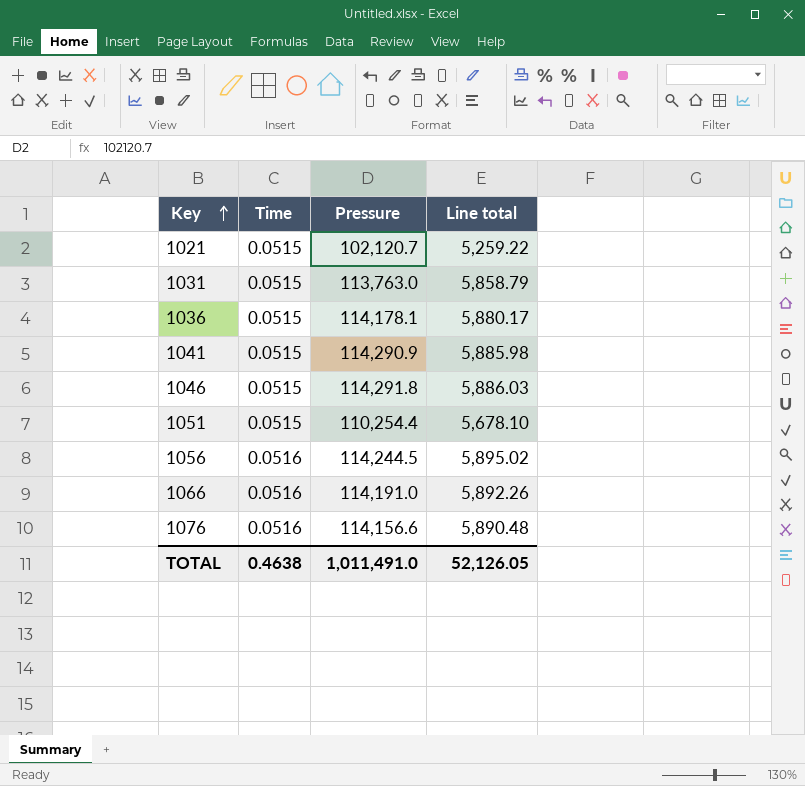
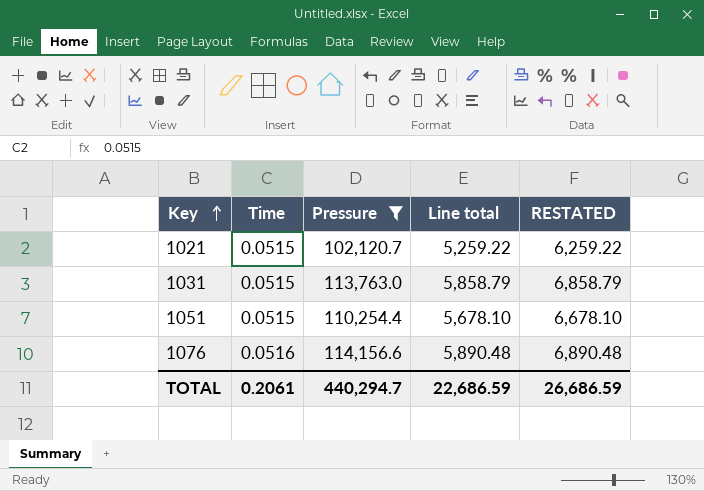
filter: none -> Pressure <= 114,156.6
column RESTATED | formula: none -> [Line total] + 1000
TOTAL | Time: 0.4638 -> 0.2061
TOTAL | Pressure: 1,011,491.0 -> 440,294.7
TOTAL | Line total: 52,126.05 -> 22,686.59

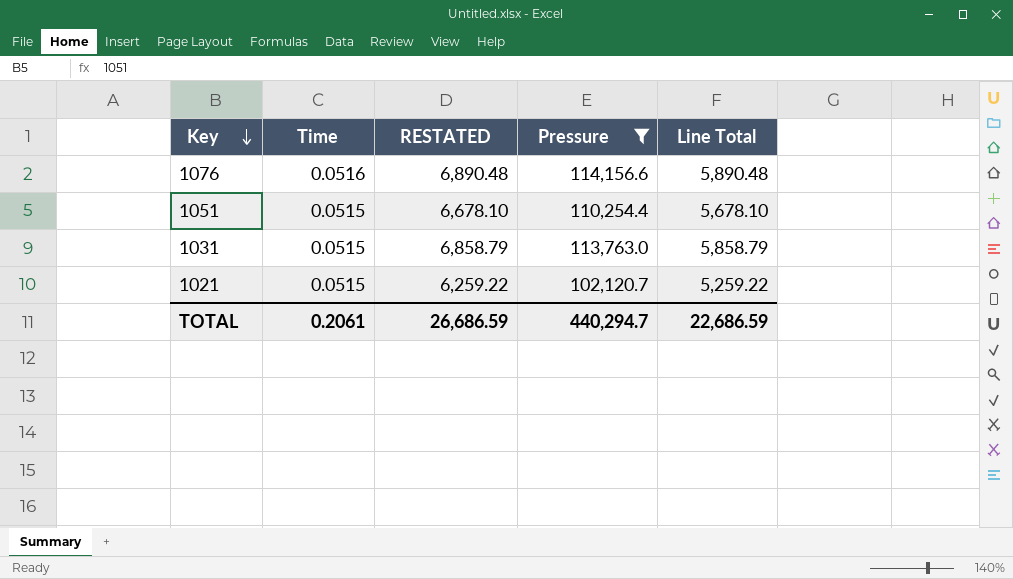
row order: Key ascending -> Key descending
column RESTATED | position: 5 -> 3
column name: Line total -> Line Total

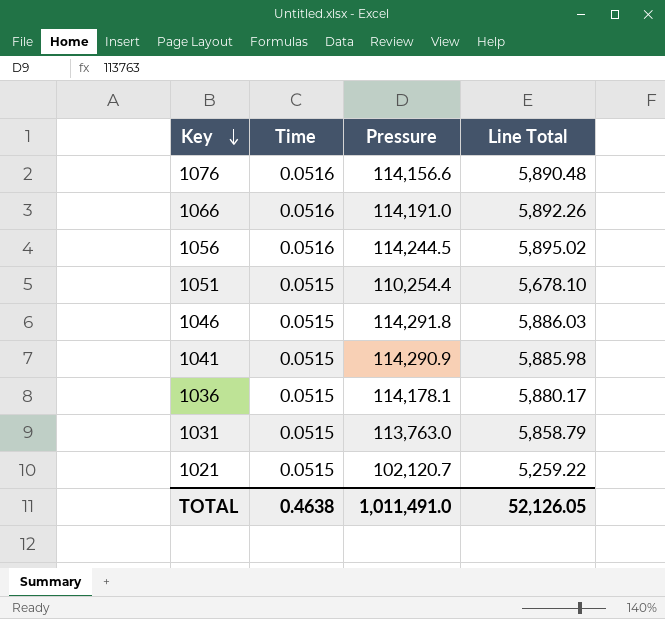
filter: Pressure <= 114,156.6 -> none
column RESTATED | formula: [Line Total] + 1000 -> none
TOTAL | Time: 0.2061 -> 0.4638
TOTAL | Pressure: 440,294.7 -> 1,011,491.0
TOTAL | Line Total: 22,686.59 -> 52,126.05

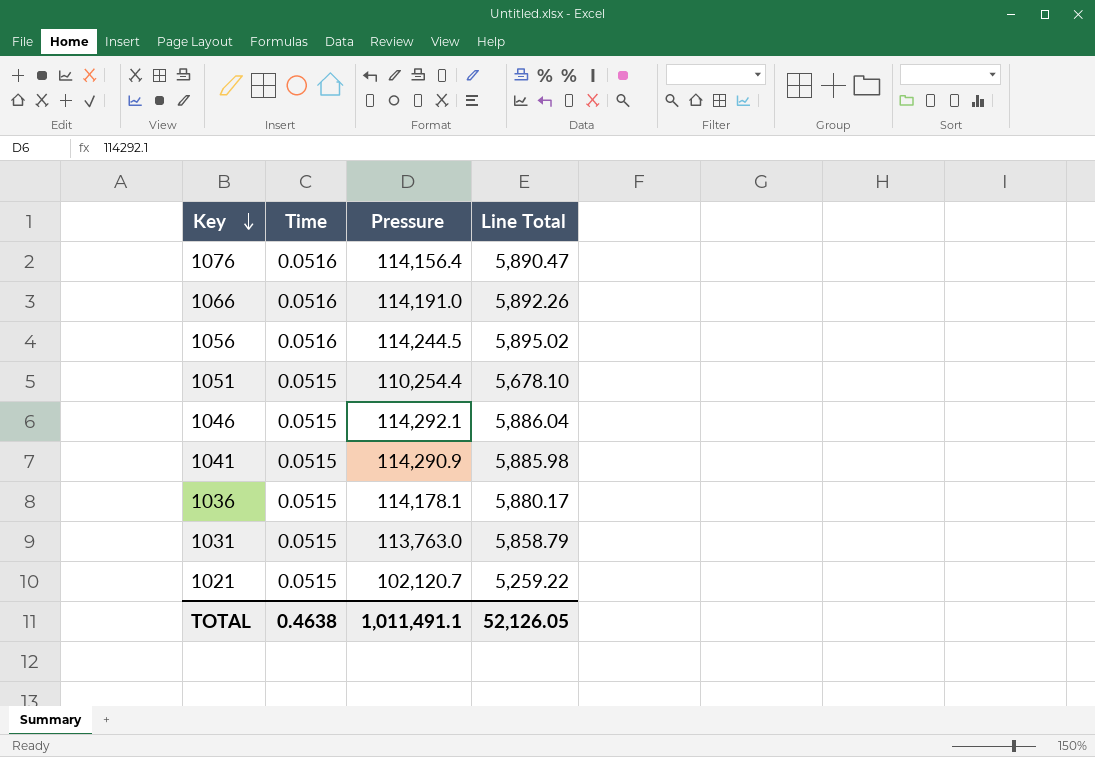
1076 | Pressure: 114,156.6 -> 114,156.4
1076 | Line Total: 5,890.48 -> 5,890.47
1046 | Pressure: 114,291.8 -> 114,292.1
1046 | Line Total: 5,886.03 -> 5,886.04
TOTAL | Pressure: 1,011,491.0 -> 1,011,491.1

